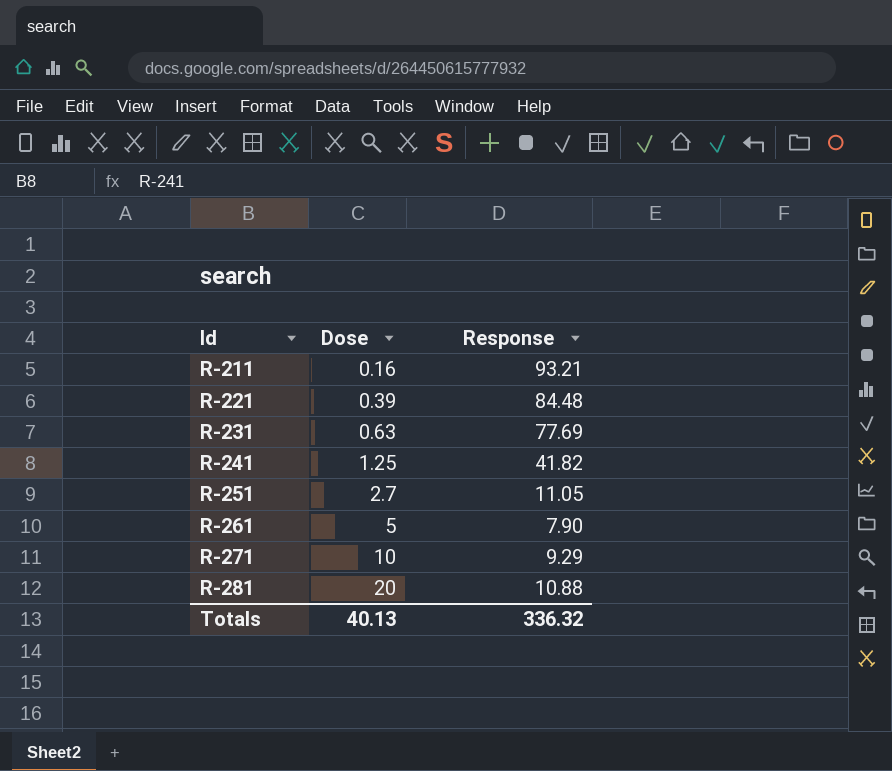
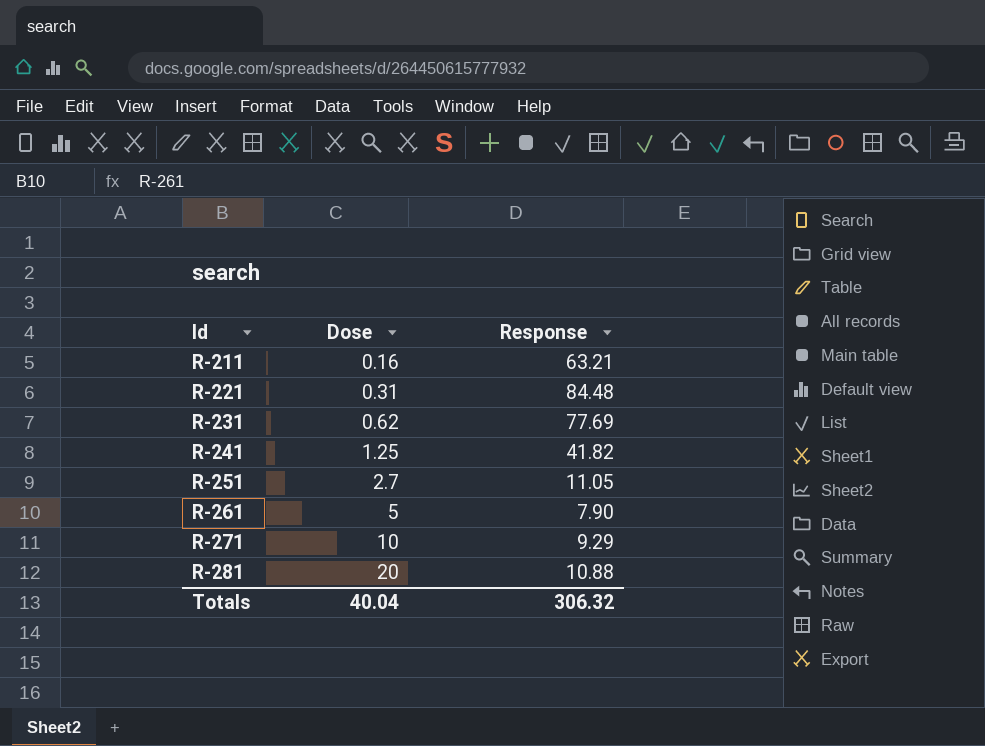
R-211 | Response: 93.21 -> 63.21
R-221 | Dose: 0.39 -> 0.31
R-231 | Dose: 0.63 -> 0.62
Totals | Dose: 40.13 -> 40.04
Totals | Response: 336.32 -> 306.32

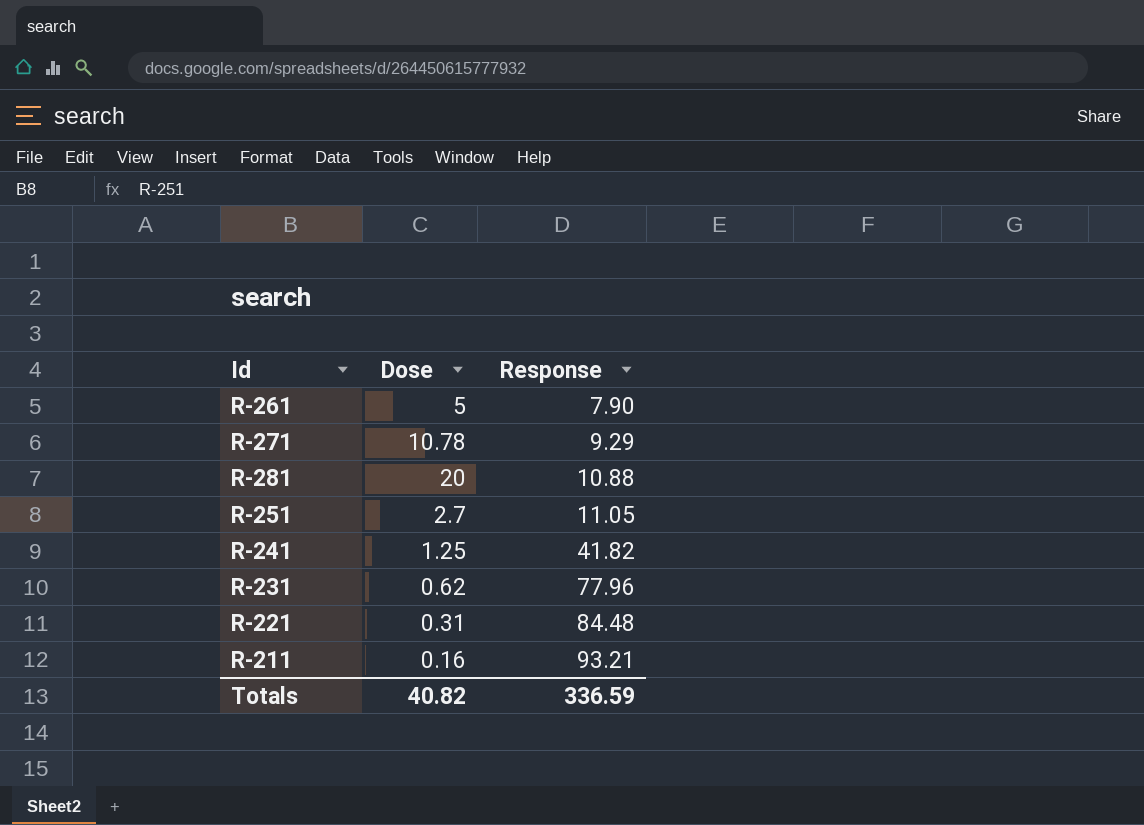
row order: Id ascending -> Response ascending
R-271 | Dose: 10 -> 10.78
R-231 | Response: 77.69 -> 77.96
R-211 | Response: 63.21 -> 93.21
Totals | Dose: 40.04 -> 40.82
Totals | Response: 306.32 -> 336.59

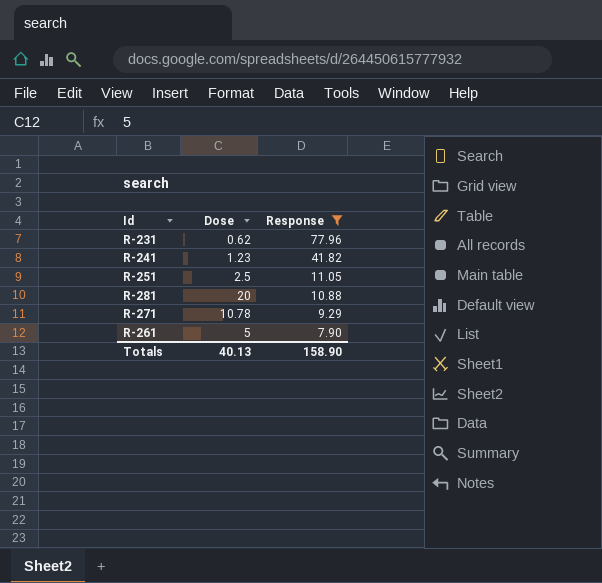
filter: none -> Response <= 77.96
row order: Response ascending -> Response descending
R-241 | Dose: 1.25 -> 1.23
R-251 | Dose: 2.7 -> 2.5
Totals | Dose: 40.82 -> 40.13
Totals | Response: 336.59 -> 158.90

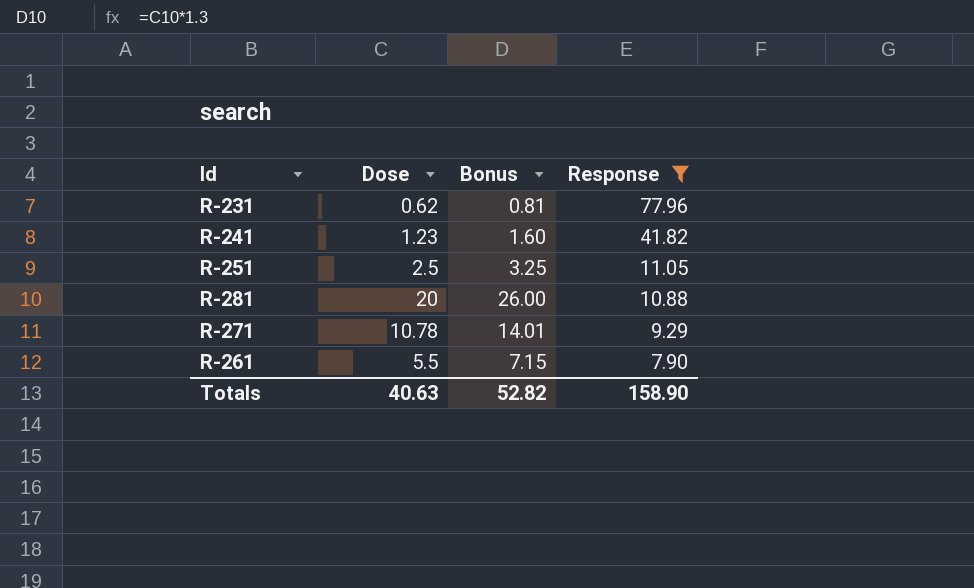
column Bonus | formula: none -> [Dose] * 1.3
R-261 | Dose: 5 -> 5.5
Totals | Dose: 40.13 -> 40.63

